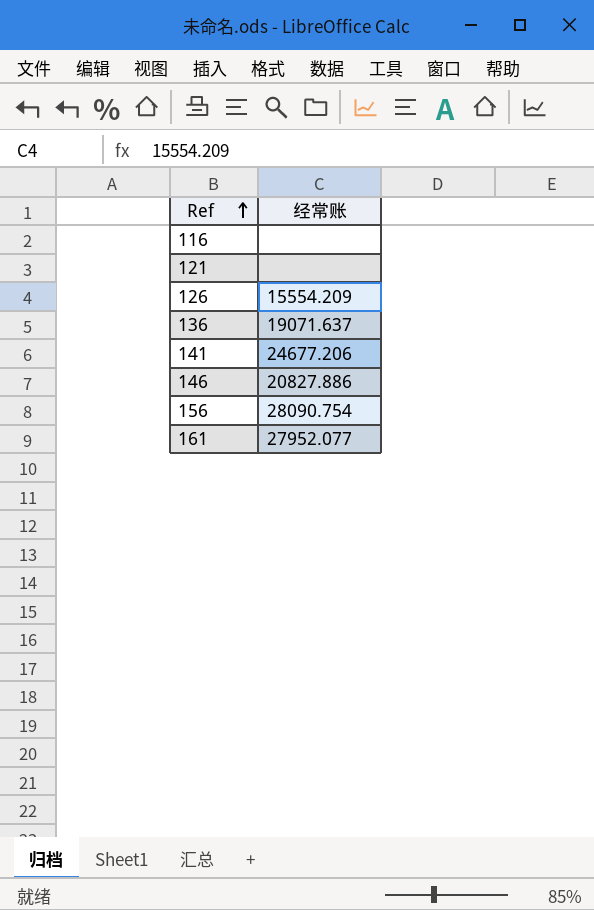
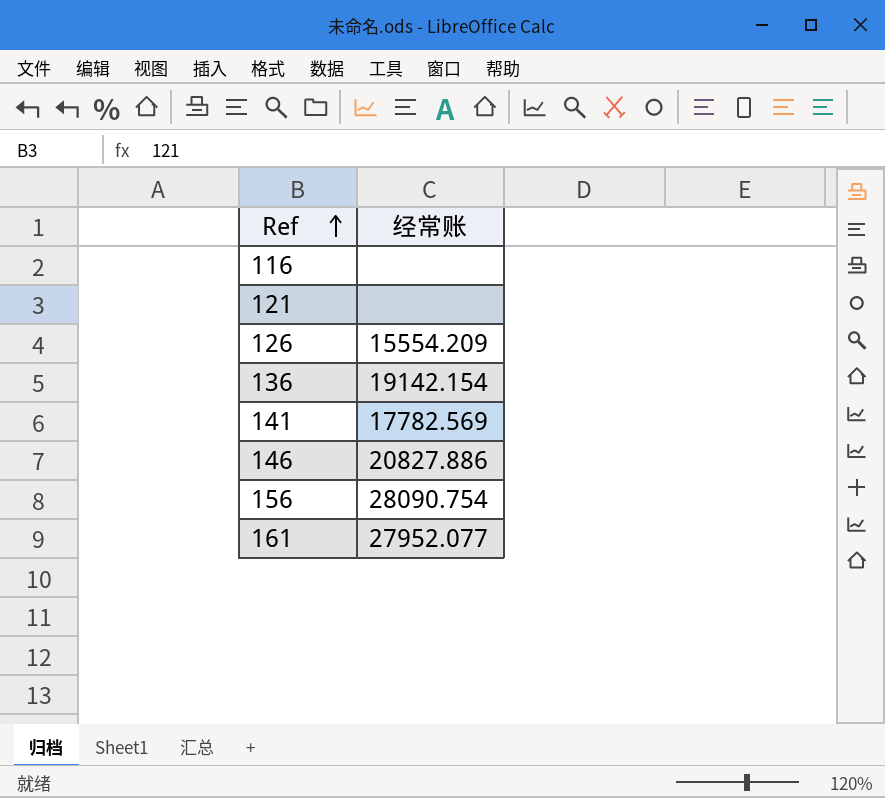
136 | 经常账: 19071.637 -> 19142.154
141 | 经常账: 24677.206 -> 17782.569

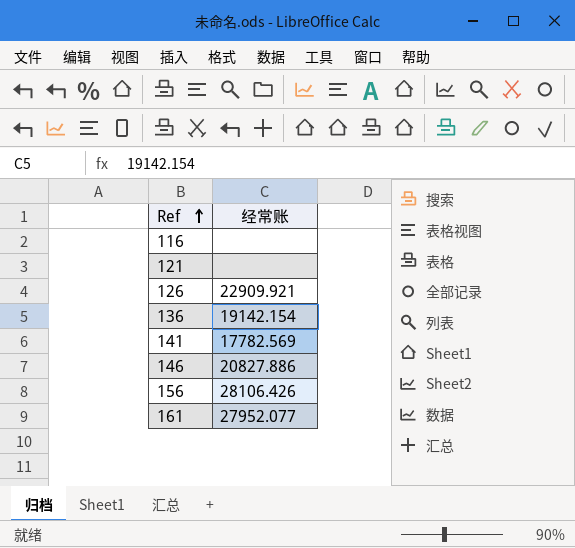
126 | 经常账: 15554.209 -> 22909.921
156 | 经常账: 28090.754 -> 28106.426

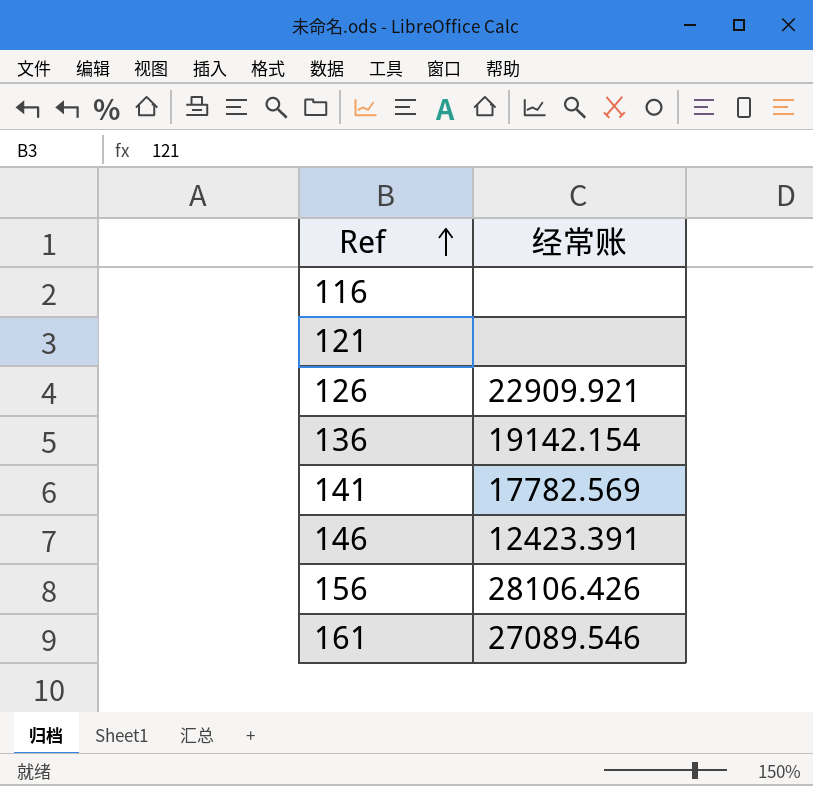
146 | 经常账: 20827.886 -> 12423.391
161 | 经常账: 27952.077 -> 27089.546

